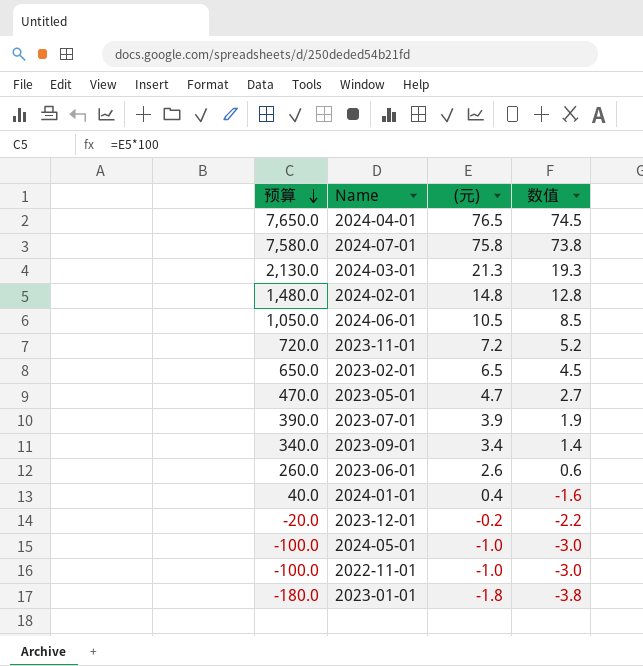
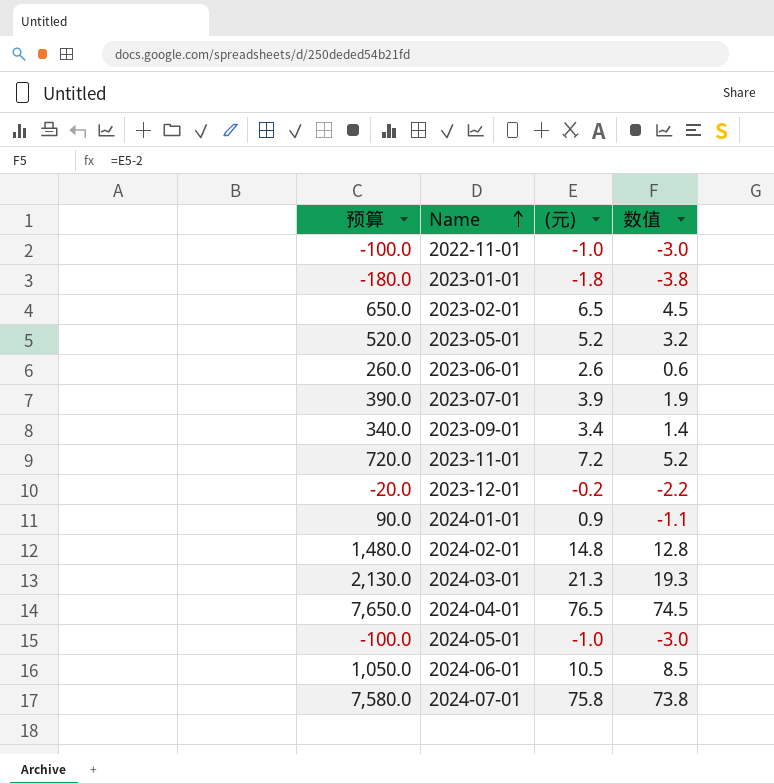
row order: 预算 descending -> Name ascending
2023-05-01 | 预算: 470.0 -> 520.0
2023-05-01 | (元): 4.7 -> 5.2
2023-05-01 | 数值: 2.7 -> 3.2
2024-01-01 | 预算: 40.0 -> 90.0
2024-01-01 | (元): 0.4 -> 0.9
2024-01-01 | 数值: -1.6 -> -1.1

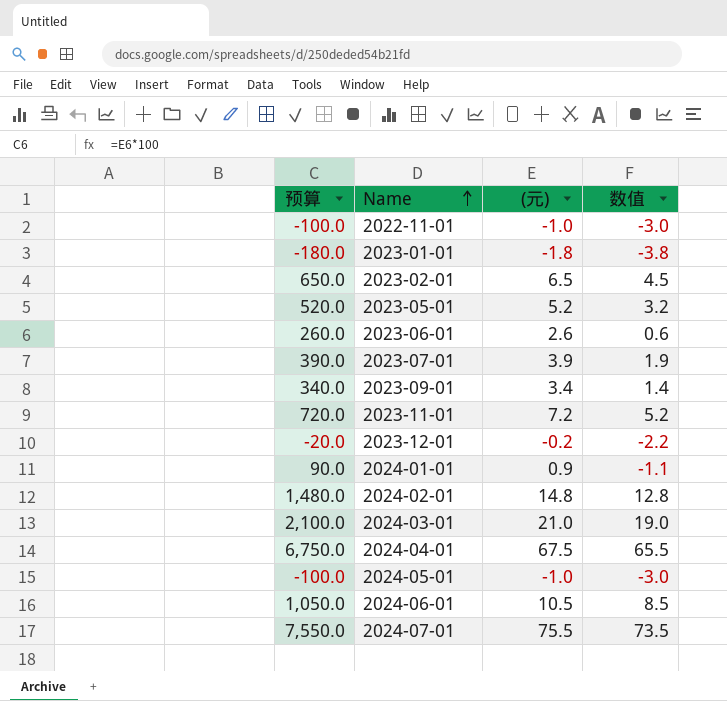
2024-03-01 | 预算: 2,130.0 -> 2,100.0
2024-03-01 | (元): 21.3 -> 21.0
2024-03-01 | 数值: 19.3 -> 19.0
2024-04-01 | 预算: 7,650.0 -> 6,750.0
2024-04-01 | (元): 76.5 -> 67.5
2024-04-01 | 数值: 74.5 -> 65.5
2024-07-01 | 预算: 7,580.0 -> 7,550.0
2024-07-01 | (元): 75.8 -> 75.5
2024-07-01 | 数值: 73.8 -> 73.5

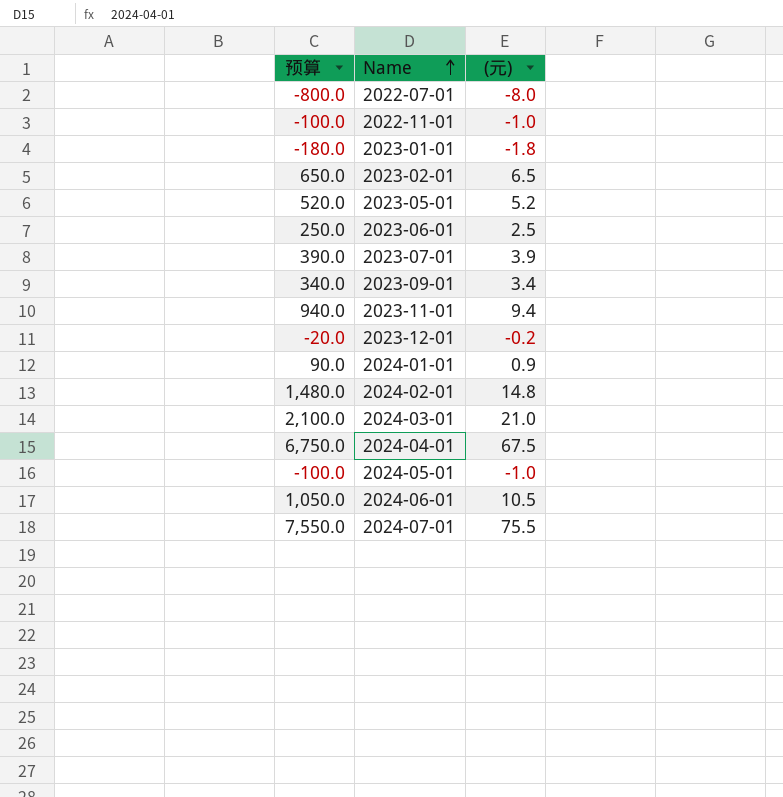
column 数值 | formula: [(元)] - 2 -> none
row 2022-07-01: none -> -800.0 | -8.0
2023-06-01 | 预算: 260.0 -> 250.0
2023-06-01 | (元): 2.6 -> 2.5
2023-11-01 | 预算: 720.0 -> 940.0
2023-11-01 | (元): 7.2 -> 9.4

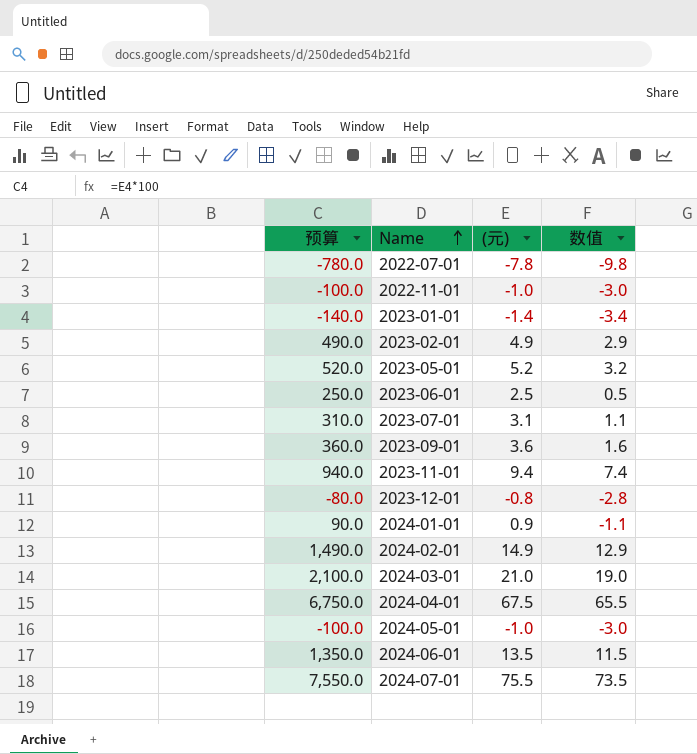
column 数值 | formula: none -> [(元)] - 2
2022-07-01 | 预算: -800.0 -> -780.0
2022-07-01 | (元): -8.0 -> -7.8
2023-01-01 | 预算: -180.0 -> -140.0
2023-01-01 | (元): -1.8 -> -1.4
2023-02-01 | 预算: 650.0 -> 490.0
2023-02-01 | (元): 6.5 -> 4.9
2023-07-01 | 预算: 390.0 -> 310.0
2023-07-01 | (元): 3.9 -> 3.1
2023-09-01 | 预算: 340.0 -> 360.0
2023-09-01 | (元): 3.4 -> 3.6
2023-12-01 | 预算: -20.0 -> -80.0
2023-12-01 | (元): -0.2 -> -0.8
2024-02-01 | 预算: 1,480.0 -> 1,490.0
2024-02-01 | (元): 14.8 -> 14.9
2024-06-01 | 预算: 1,050.0 -> 1,350.0
2024-06-01 | (元): 10.5 -> 13.5

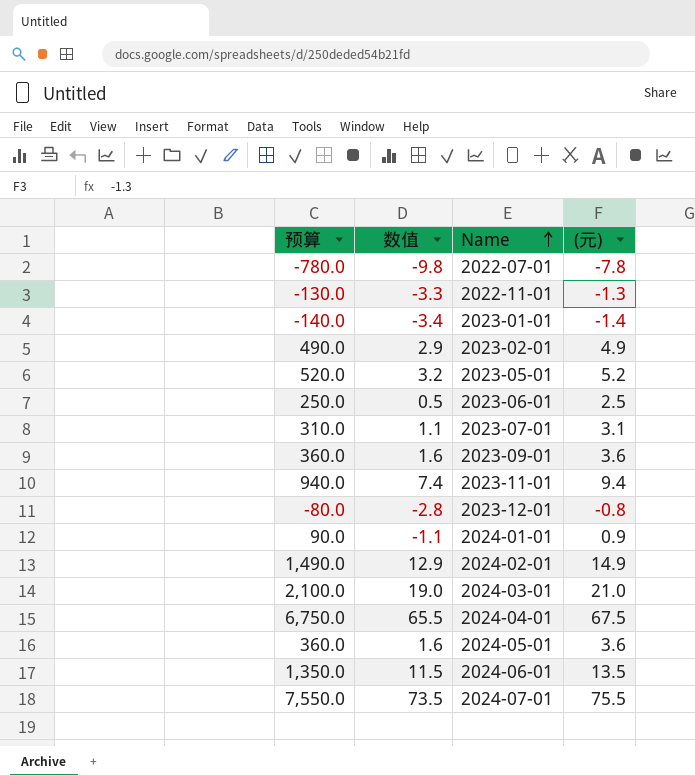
column 数值 | position: 4 -> 2
2022-11-01 | 预算: -100.0 -> -130.0
2022-11-01 | 数值: -3.0 -> -3.3
2022-11-01 | (元): -1.0 -> -1.3
2024-05-01 | 预算: -100.0 -> 360.0
2024-05-01 | 数值: -3.0 -> 1.6
2024-05-01 | (元): -1.0 -> 3.6

